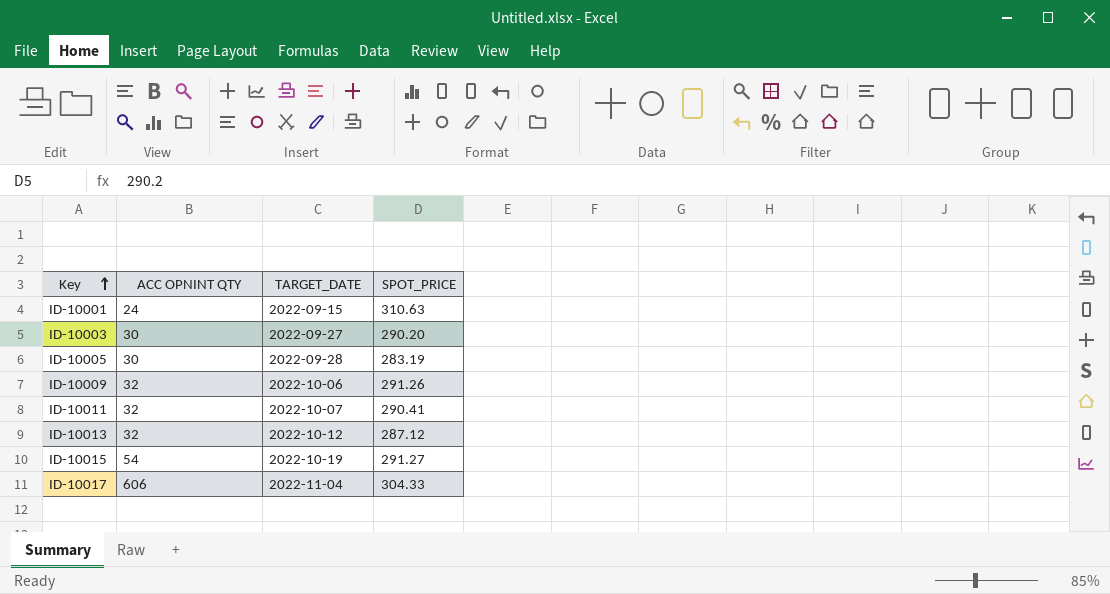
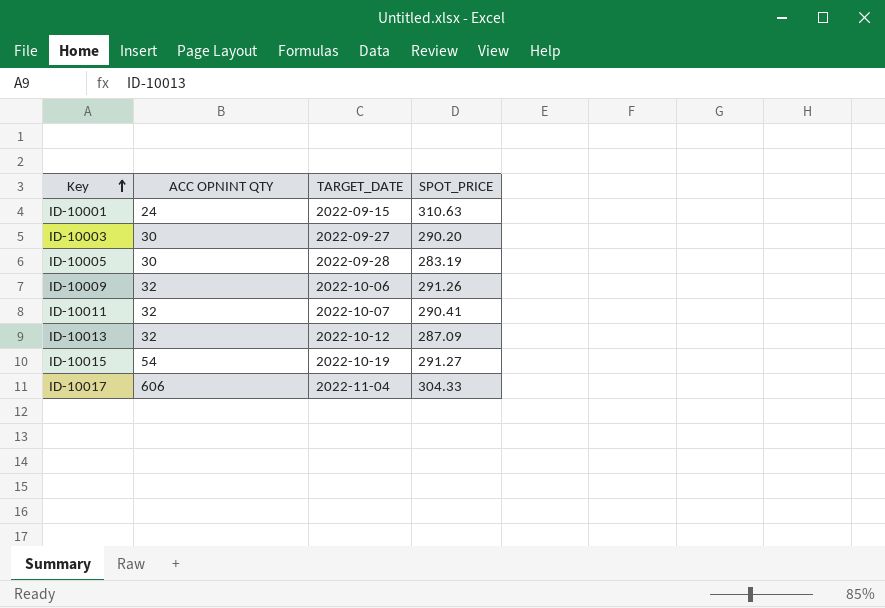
ID-10013 | SPOT_PRICE: 287.12 -> 287.09

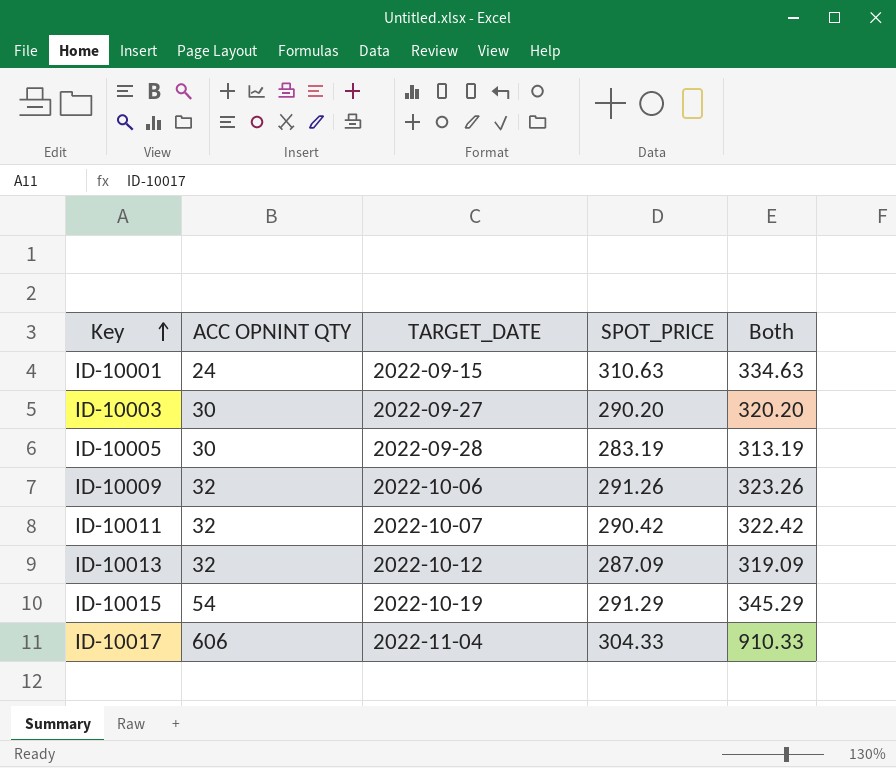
column Both | formula: none -> [ACC OPNINT QTY] + [SPOT_PRICE]
ID-10011 | SPOT_PRICE: 290.41 -> 290.42
ID-10015 | SPOT_PRICE: 291.27 -> 291.29

